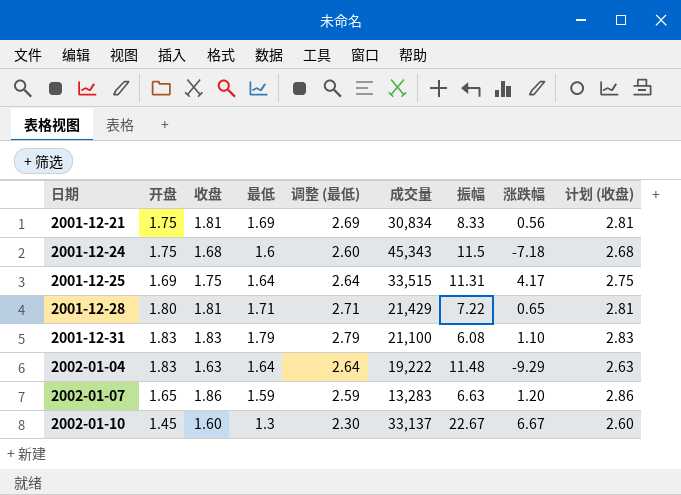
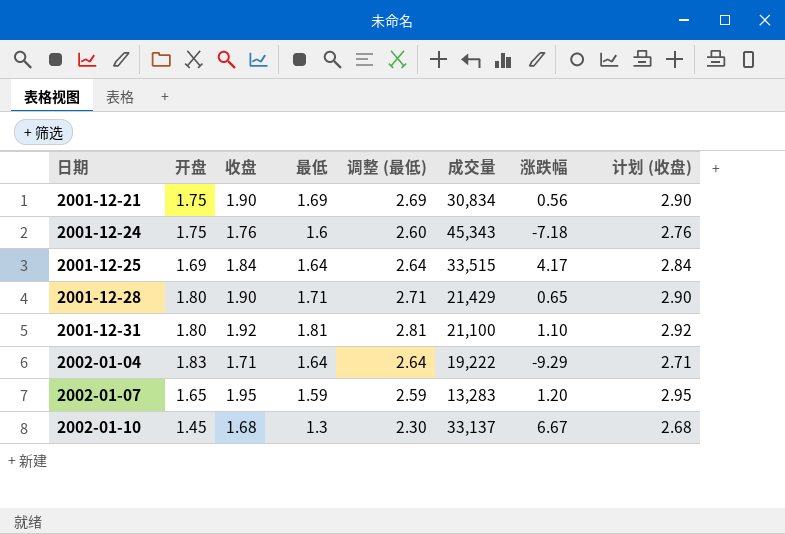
column 振幅 | position: 7 -> none
2001-12-21 | 收盘: 1.81 -> 1.90
2001-12-21 | 计划 (收盘): 2.81 -> 2.90
2001-12-24 | 收盘: 1.68 -> 1.76
2001-12-24 | 计划 (收盘): 2.68 -> 2.76
2001-12-25 | 收盘: 1.75 -> 1.84
2001-12-25 | 计划 (收盘): 2.75 -> 2.84
2001-12-28 | 收盘: 1.81 -> 1.90
2001-12-28 | 计划 (收盘): 2.81 -> 2.90
2001-12-31 | 开盘: 1.83 -> 1.80
2001-12-31 | 收盘: 1.83 -> 1.92
2001-12-31 | 最低: 1.79 -> 1.81
2001-12-31 | 调整 (最低): 2.79 -> 2.81
2001-12-31 | 计划 (收盘): 2.83 -> 2.92
2002-01-04 | 收盘: 1.63 -> 1.71
2002-01-04 | 计划 (收盘): 2.63 -> 2.71
2002-01-07 | 收盘: 1.86 -> 1.95
2002-01-07 | 计划 (收盘): 2.86 -> 2.95
2002-01-10 | 收盘: 1.60 -> 1.68
2002-01-10 | 计划 (收盘): 2.60 -> 2.68

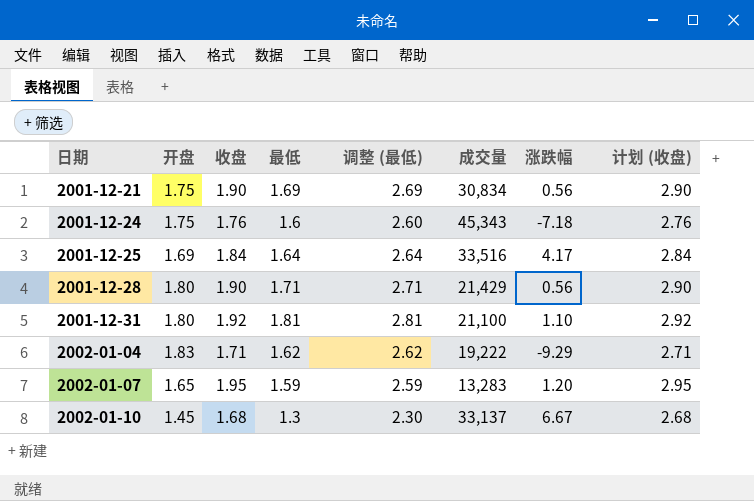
2001-12-25 | 成交量: 33,515 -> 33,516
2001-12-28 | 涨跌幅: 0.65 -> 0.56
2002-01-04 | 最低: 1.64 -> 1.62
2002-01-04 | 调整 (最低): 2.64 -> 2.62

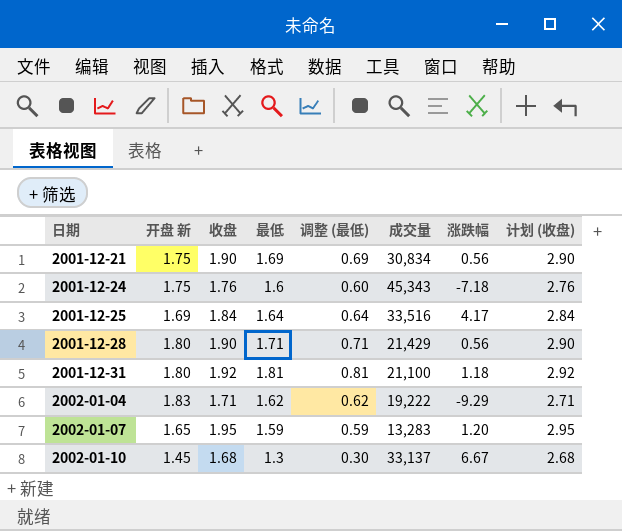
column name: 开盘 -> 开盘 新
column 调整 (最低) | formula: [最低] + 1 -> [最低] - 1
2001-12-31 | 涨跌幅: 1.10 -> 1.18

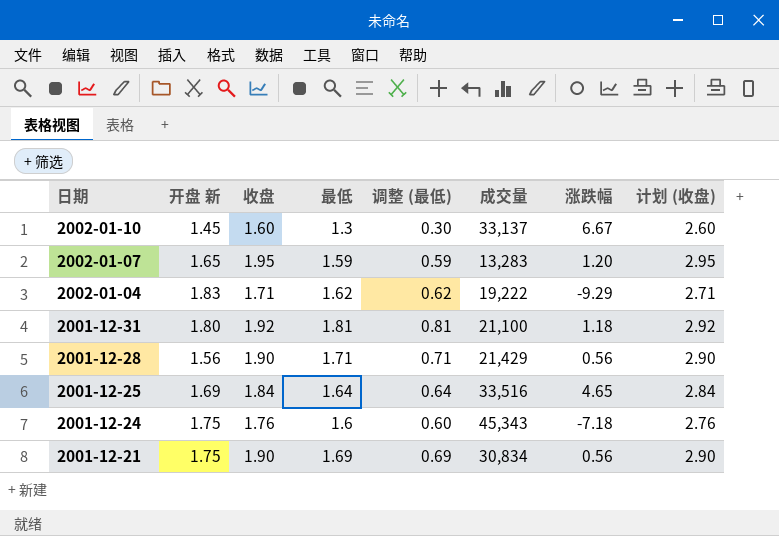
row order: 日期 ascending -> 日期 descending
2002-01-10 | 收盘: 1.68 -> 1.60
2002-01-10 | 计划 (收盘): 2.68 -> 2.60
2001-12-28 | 开盘 新: 1.80 -> 1.56
2001-12-25 | 涨跌幅: 4.17 -> 4.65

